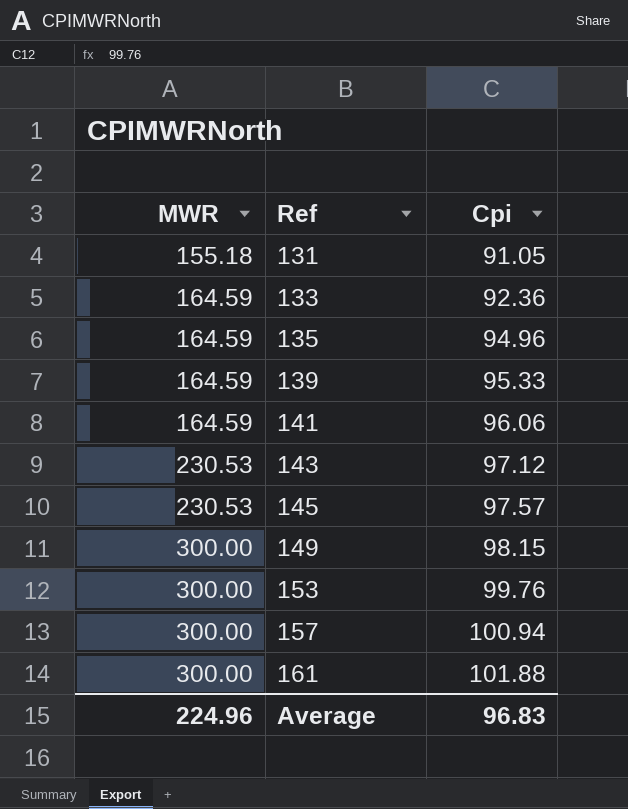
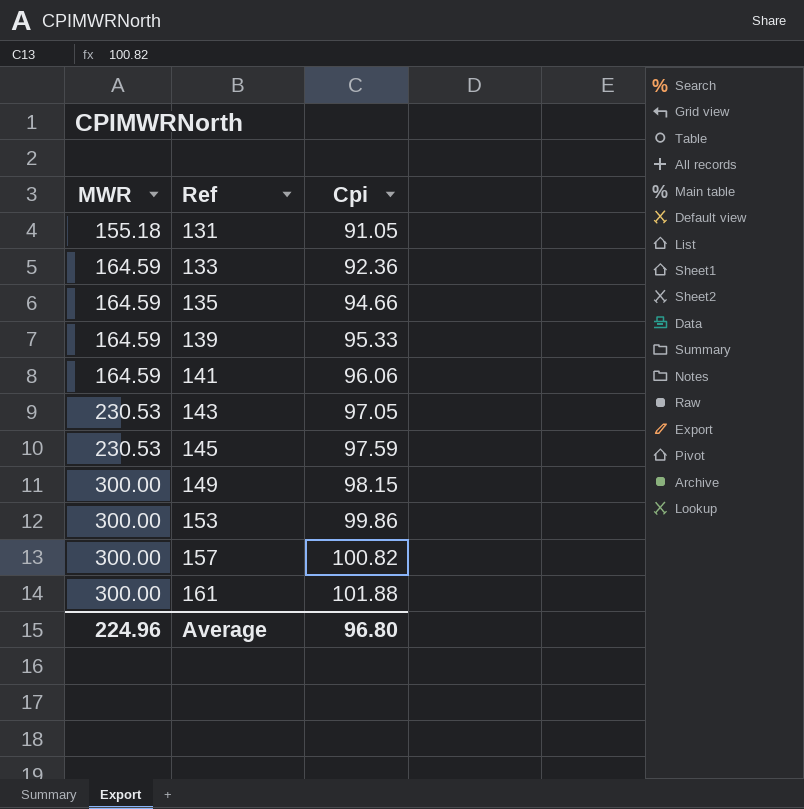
135 | Cpi: 94.96 -> 94.66
143 | Cpi: 97.12 -> 97.05
145 | Cpi: 97.57 -> 97.59
153 | Cpi: 99.76 -> 99.86
157 | Cpi: 100.94 -> 100.82
Average | Cpi: 96.83 -> 96.80

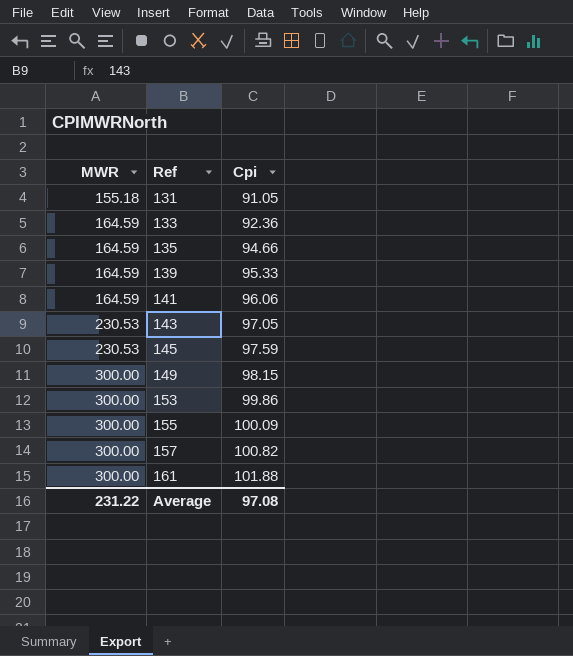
row 155: none -> 300.00 | 100.09
Average | MWR: 224.96 -> 231.22
Average | Cpi: 96.80 -> 97.08

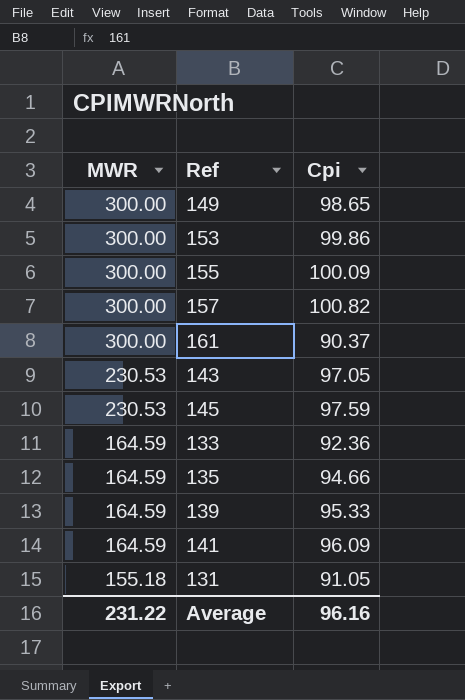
row order: MWR ascending -> MWR descending
149 | Cpi: 98.15 -> 98.65
161 | Cpi: 101.88 -> 90.37
141 | Cpi: 96.06 -> 96.09
Average | Cpi: 97.08 -> 96.16

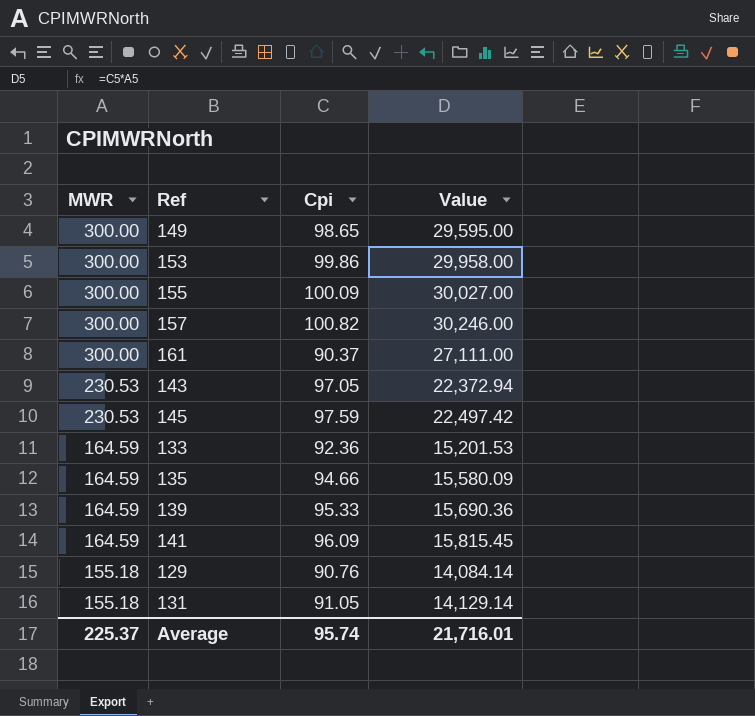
column Value | formula: none -> [MWR] * [Cpi]
row 129: none -> 155.18 | 90.76 | 14,084.14
Average | MWR: 231.22 -> 225.37
Average | Cpi: 96.16 -> 95.74

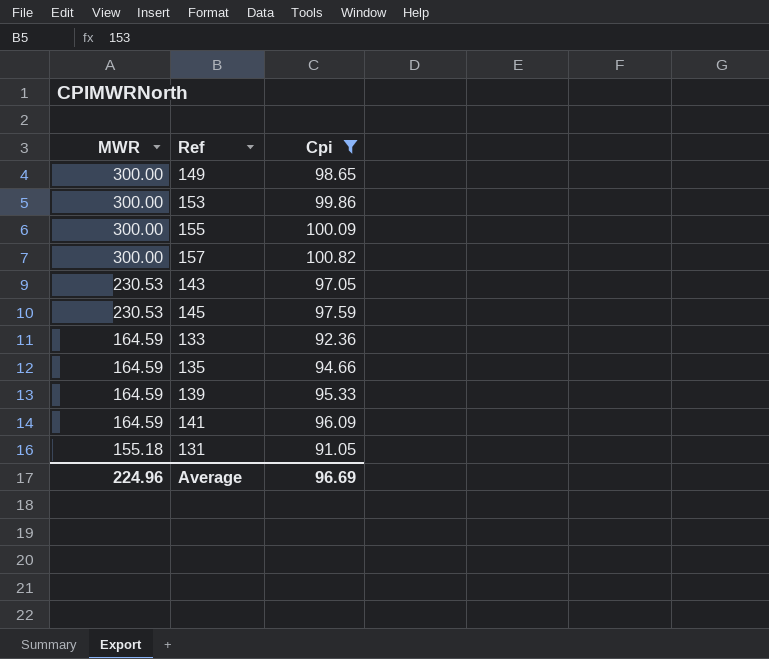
filter: none -> Cpi >= 91.05
column Value | formula: [MWR] * [Cpi] -> none
Average | MWR: 225.37 -> 224.96
Average | Cpi: 95.74 -> 96.69

